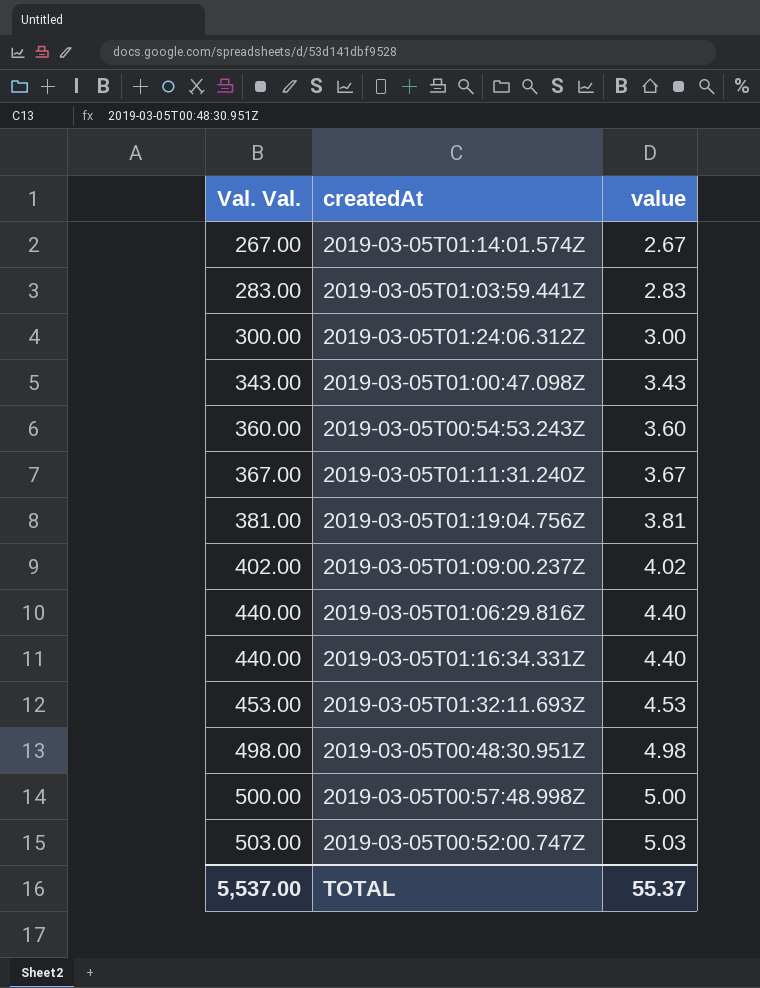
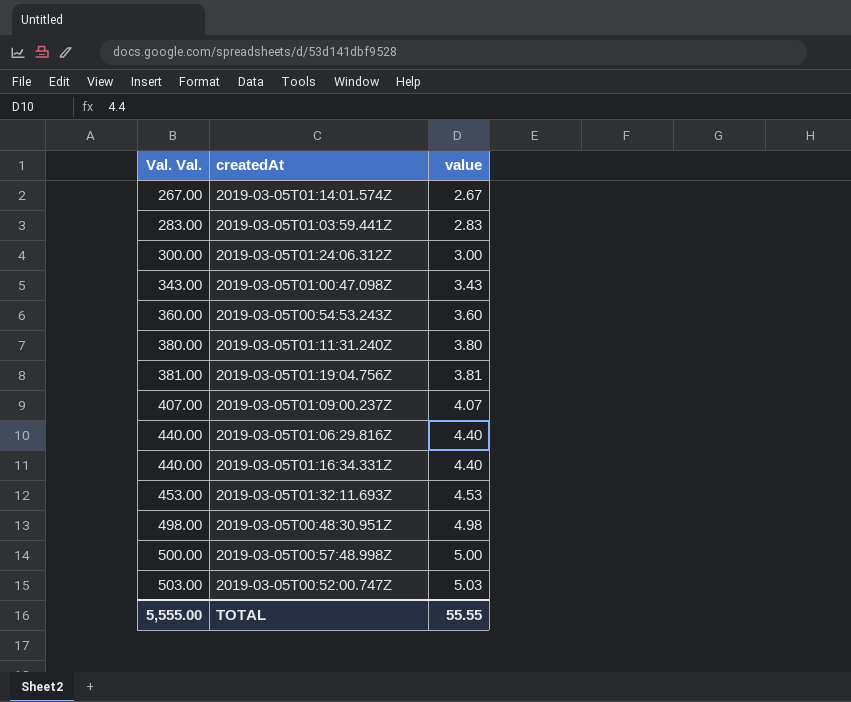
2019-03-05T01:11:31.240Z | Val. Val.: 367.00 -> 380.00
2019-03-05T01:11:31.240Z | value: 3.67 -> 3.80
2019-03-05T01:09:00.237Z | Val. Val.: 402.00 -> 407.00
2019-03-05T01:09:00.237Z | value: 4.02 -> 4.07
TOTAL | Val. Val.: 5,537.00 -> 5,555.00
TOTAL | value: 55.37 -> 55.55

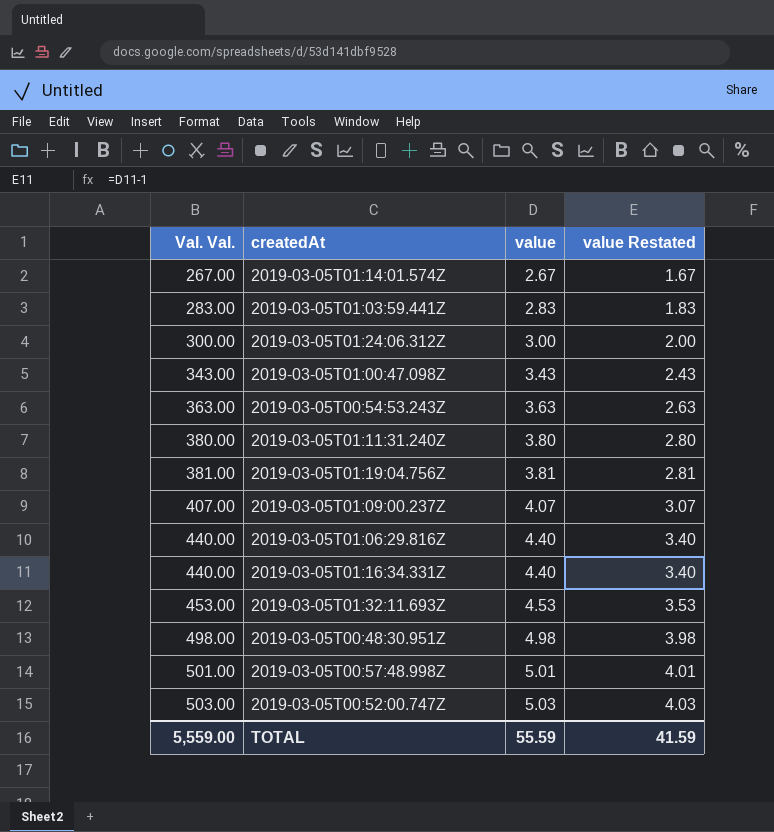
column value Restated | formula: none -> [value] - 1
2019-03-05T00:54:53.243Z | Val. Val.: 360.00 -> 363.00
2019-03-05T00:54:53.243Z | value: 3.60 -> 3.63
2019-03-05T00:57:48.998Z | Val. Val.: 500.00 -> 501.00
2019-03-05T00:57:48.998Z | value: 5.00 -> 5.01
TOTAL | Val. Val.: 5,555.00 -> 5,559.00
TOTAL | value: 55.55 -> 55.59

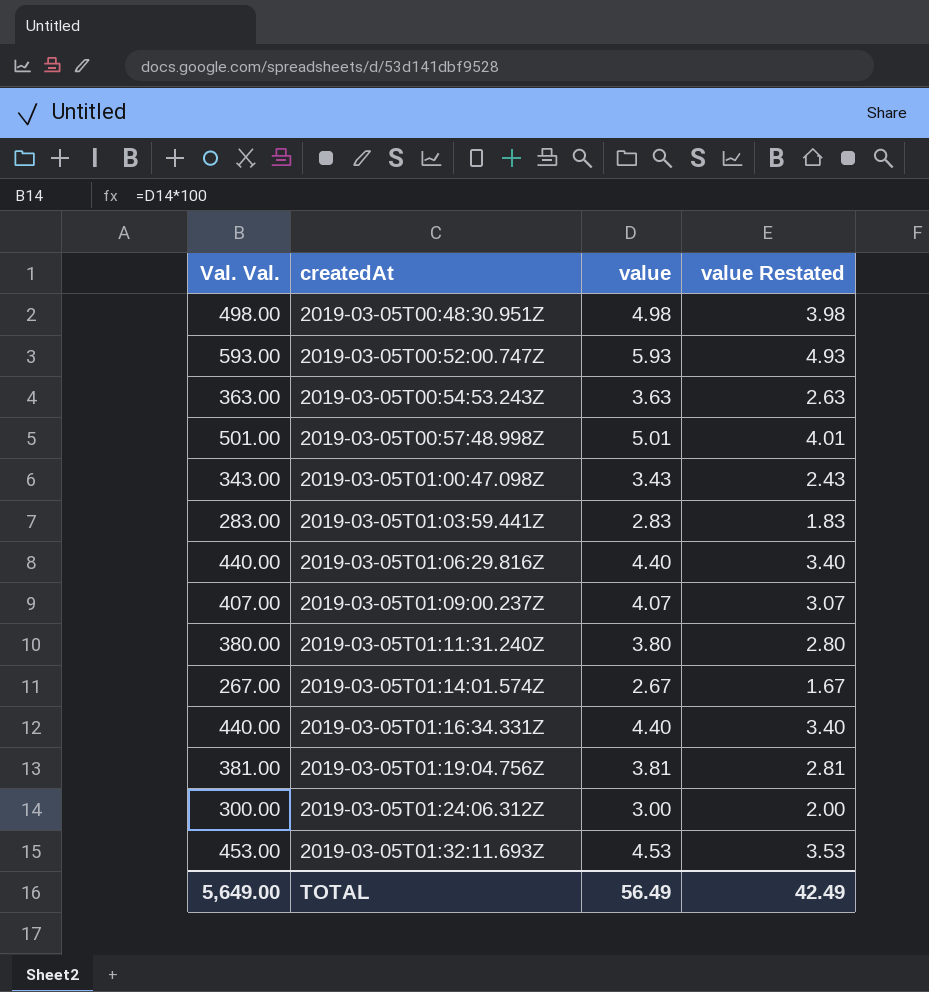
row order: Val. Val. ascending -> createdAt ascending
2019-03-05T00:52:00.747Z | Val. Val.: 503.00 -> 593.00
2019-03-05T00:52:00.747Z | value: 5.03 -> 5.93
2019-03-05T00:52:00.747Z | value Restated: 4.03 -> 4.93
TOTAL | Val. Val.: 5,559.00 -> 5,649.00
TOTAL | value: 55.59 -> 56.49
TOTAL | value Restated: 41.59 -> 42.49

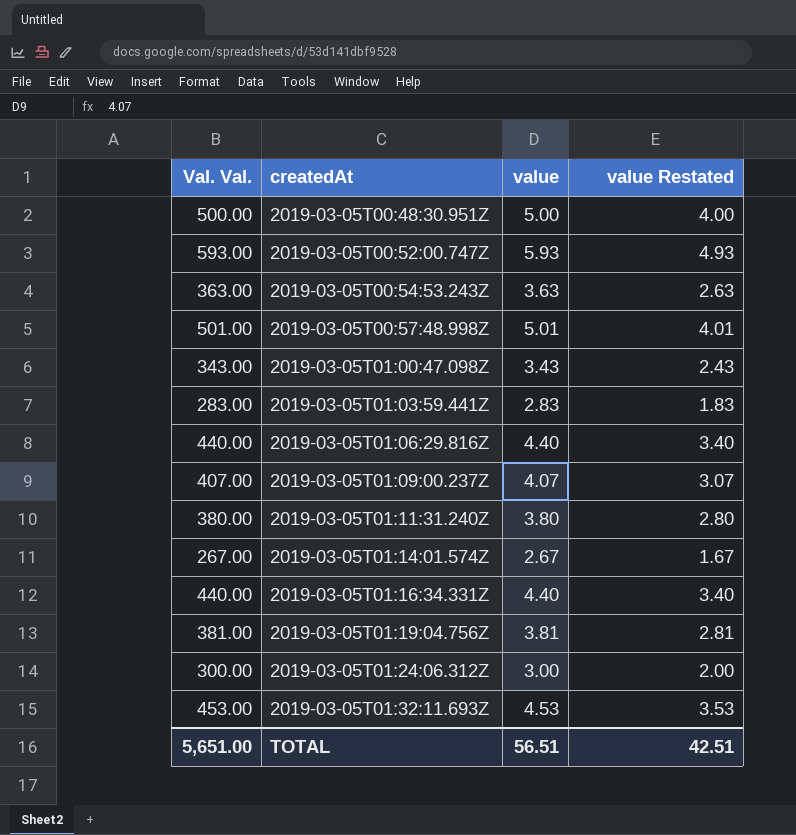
2019-03-05T00:48:30.951Z | Val. Val.: 498.00 -> 500.00
2019-03-05T00:48:30.951Z | value: 4.98 -> 5.00
2019-03-05T00:48:30.951Z | value Restated: 3.98 -> 4.00
TOTAL | Val. Val.: 5,649.00 -> 5,651.00
TOTAL | value: 56.49 -> 56.51
TOTAL | value Restated: 42.49 -> 42.51

